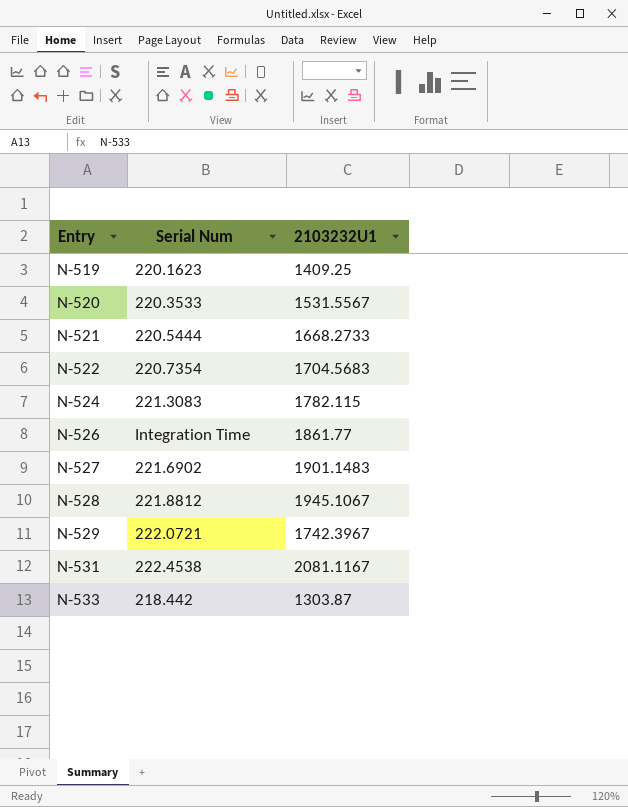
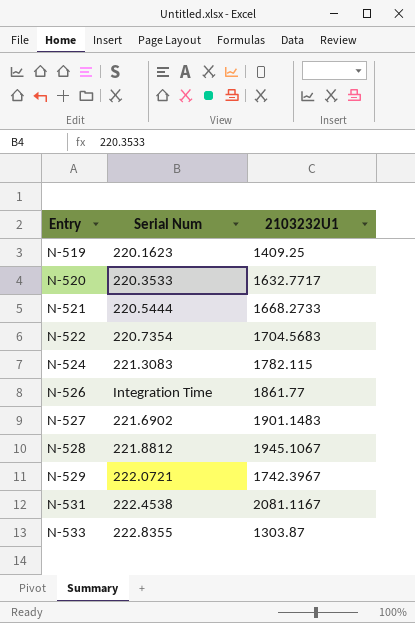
N-520 | 2103232U1: 1531.5567 -> 1632.7717
N-533 | Serial Num: 218.442 -> 222.8355

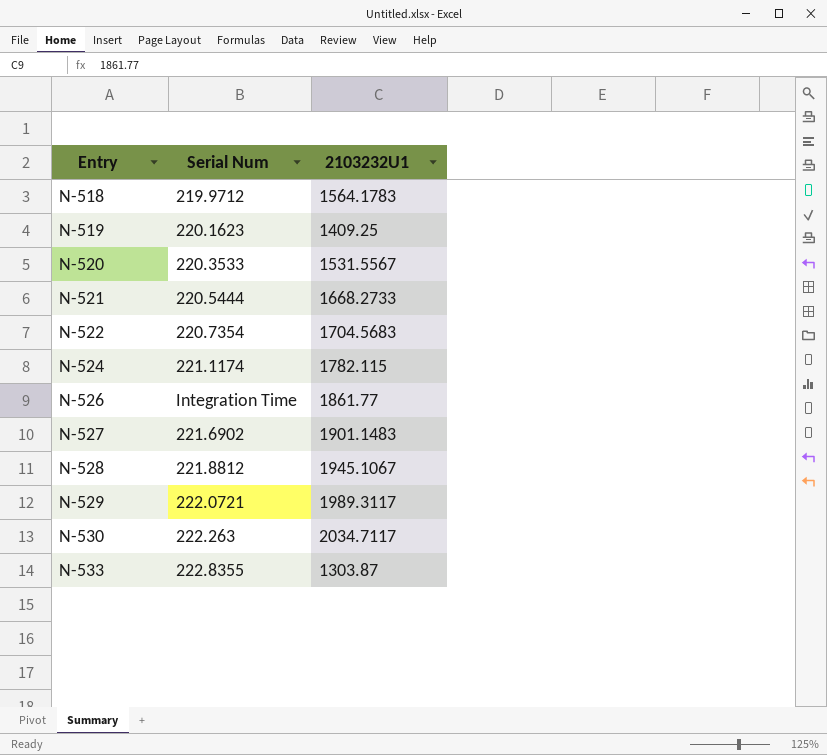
row N-531: 222.4538 | 2081.1167 -> none
row N-518: none -> 219.9712 | 1564.1783
N-520 | 2103232U1: 1632.7717 -> 1531.5567
N-524 | Serial Num: 221.3083 -> 221.1174
N-529 | 2103232U1: 1742.3967 -> 1989.3117
row N-530: none -> 222.263 | 2034.7117

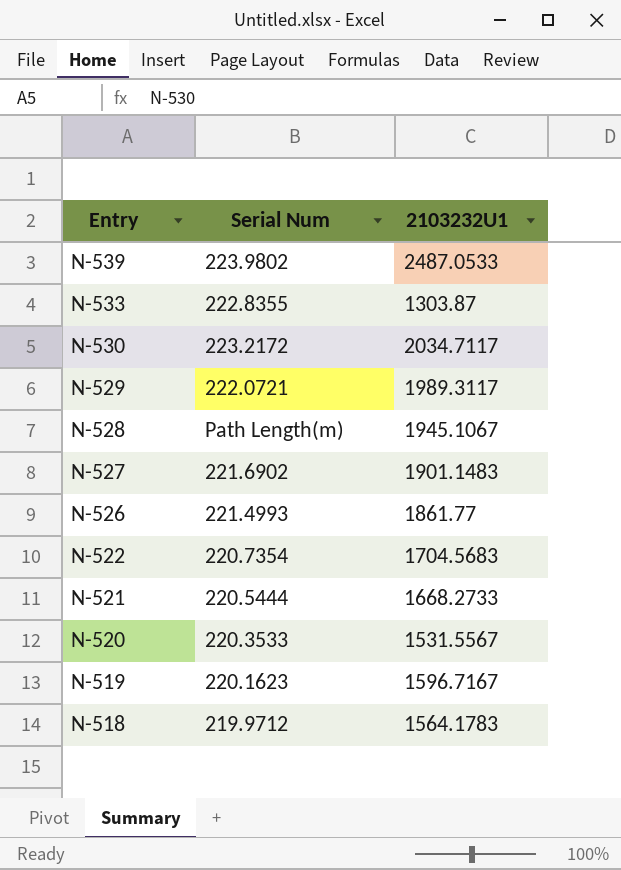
row order: Entry ascending -> Entry descending
row N-524: 221.1174 | 1782.115 -> none
row N-539: none -> 223.9802 | 2487.0533
N-530 | Serial Num: 222.263 -> 223.2172
N-528 | Serial Num: 221.8812 -> Path Length(m)
N-526 | Serial Num: Integration Time -> 221.4993
N-519 | 2103232U1: 1409.25 -> 1596.7167

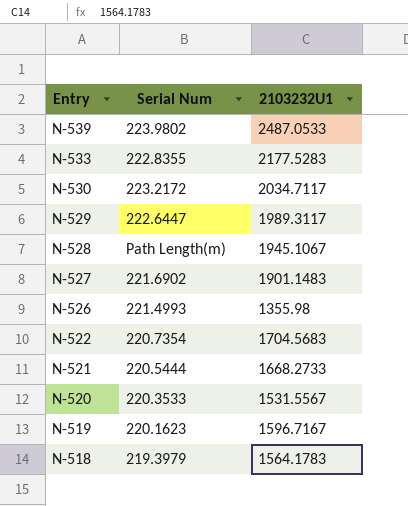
N-533 | 2103232U1: 1303.87 -> 2177.5283
N-529 | Serial Num: 222.0721 -> 222.6447
N-526 | 2103232U1: 1861.77 -> 1355.98
N-518 | Serial Num: 219.9712 -> 219.3979

